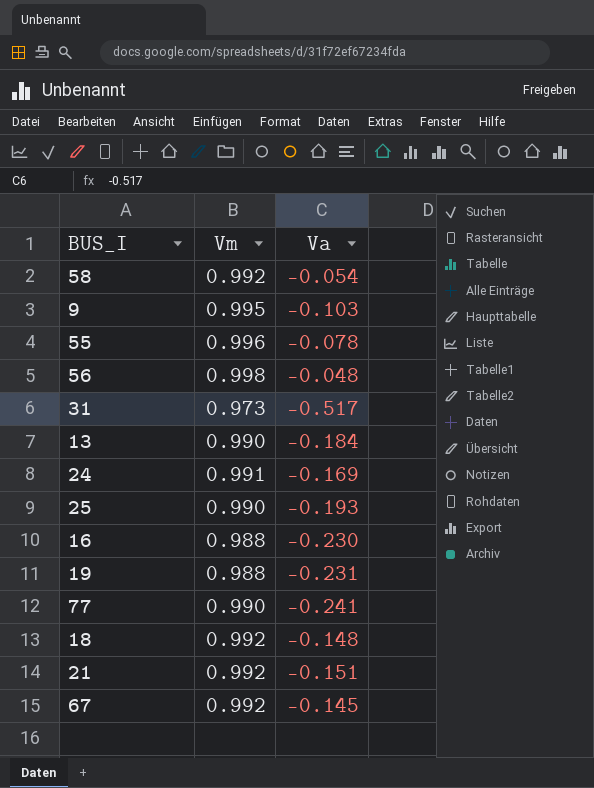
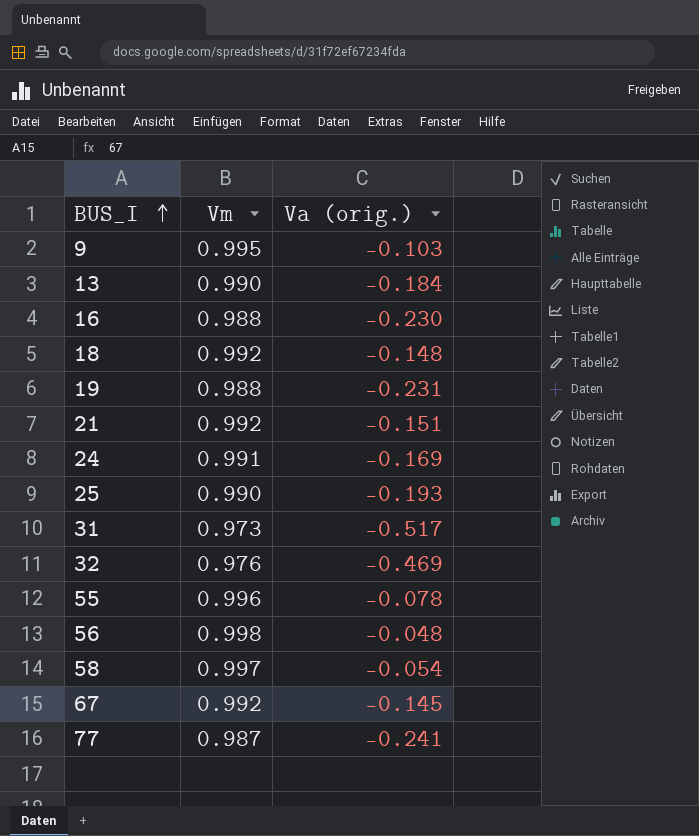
row order: none -> BUS_I ascending
column name: Va -> Va (orig.)
row 32: none -> 0.976 | -0.469
58 | Vm: 0.992 -> 0.997
77 | Vm: 0.990 -> 0.987

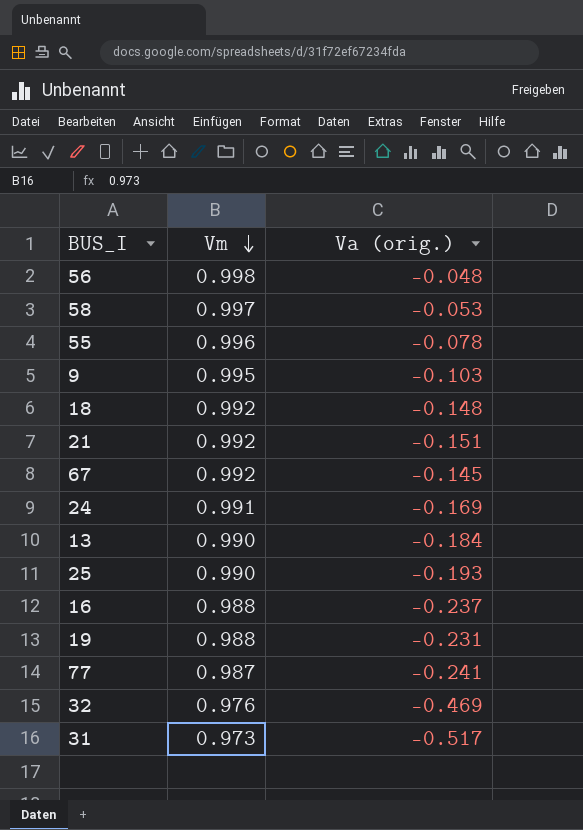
row order: BUS_I ascending -> Vm descending
58 | Va (orig.): -0.054 -> -0.053
16 | Va (orig.): -0.230 -> -0.237

